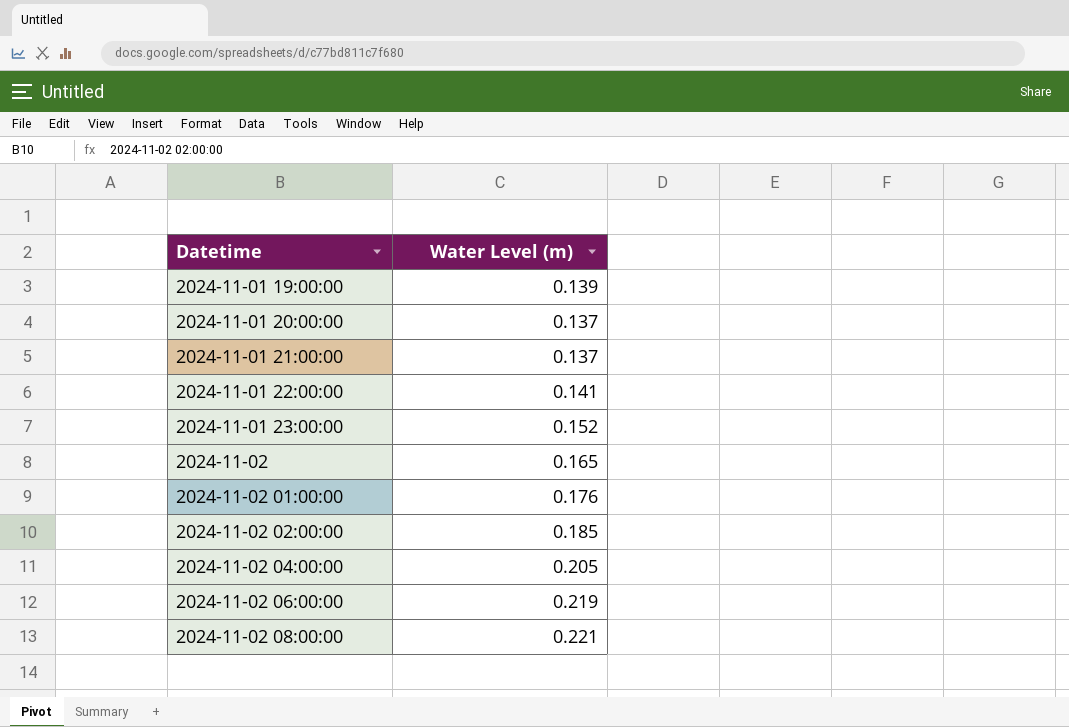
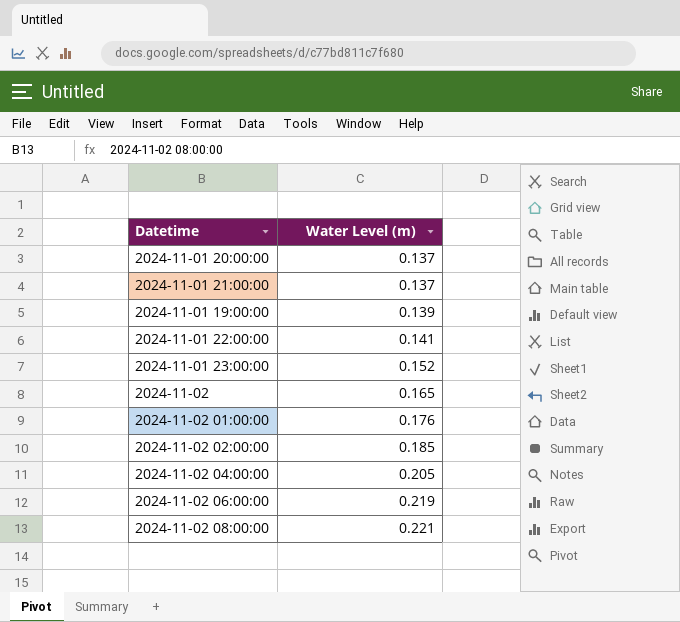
row order: Datetime ascending -> Water Level (m) ascending

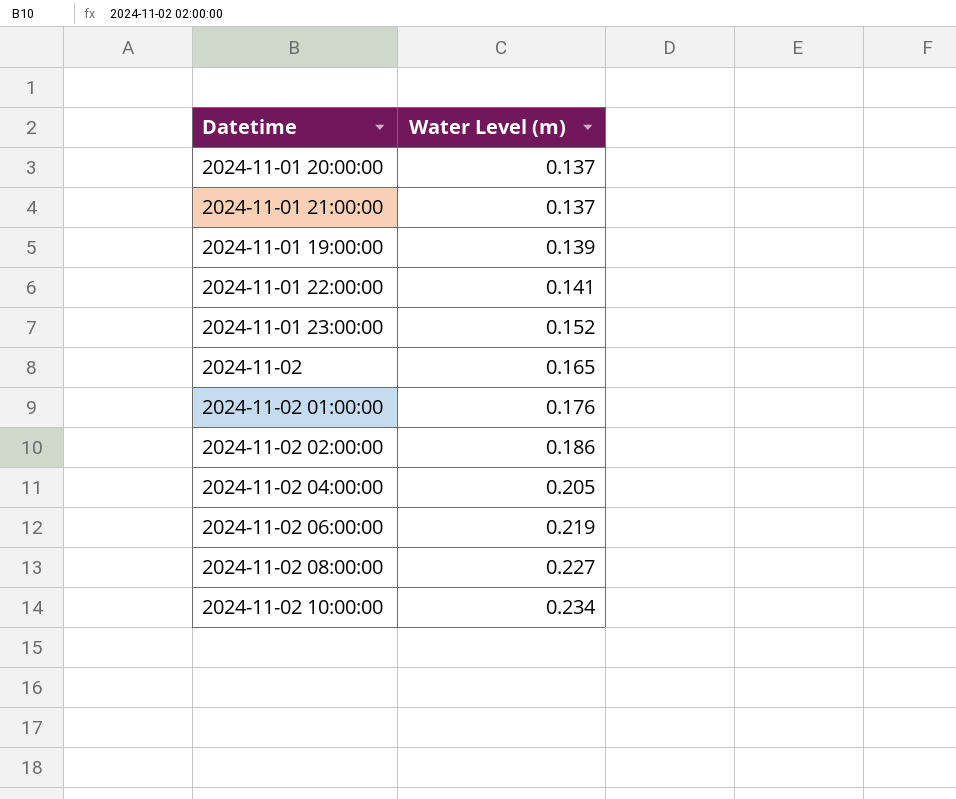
2024-11-02 02:00:00 | Water Level (m): 0.185 -> 0.186
2024-11-02 08:00:00 | Water Level (m): 0.221 -> 0.227
row 2024-11-02 10:00:00: none -> 0.234

